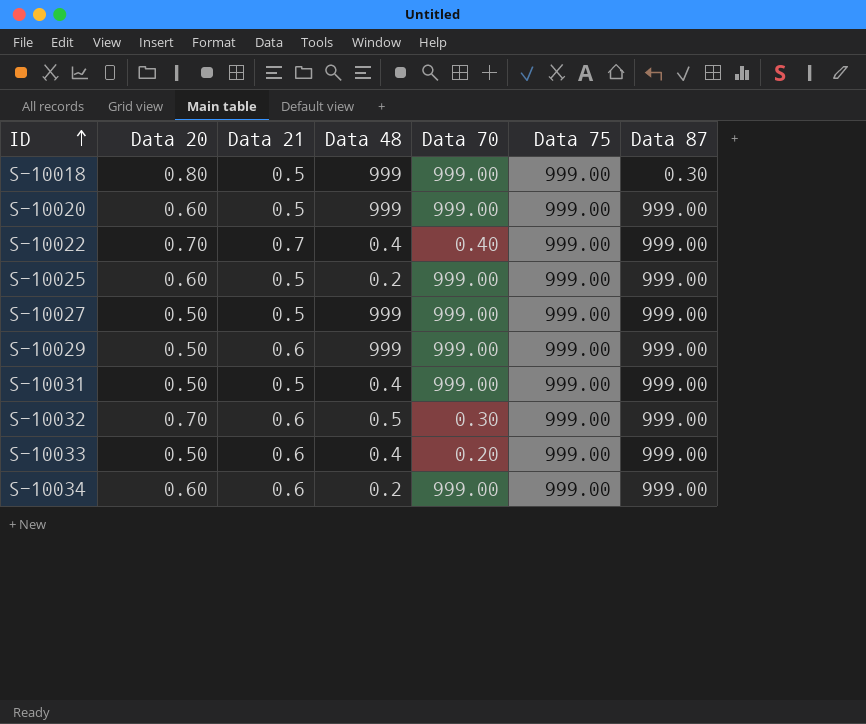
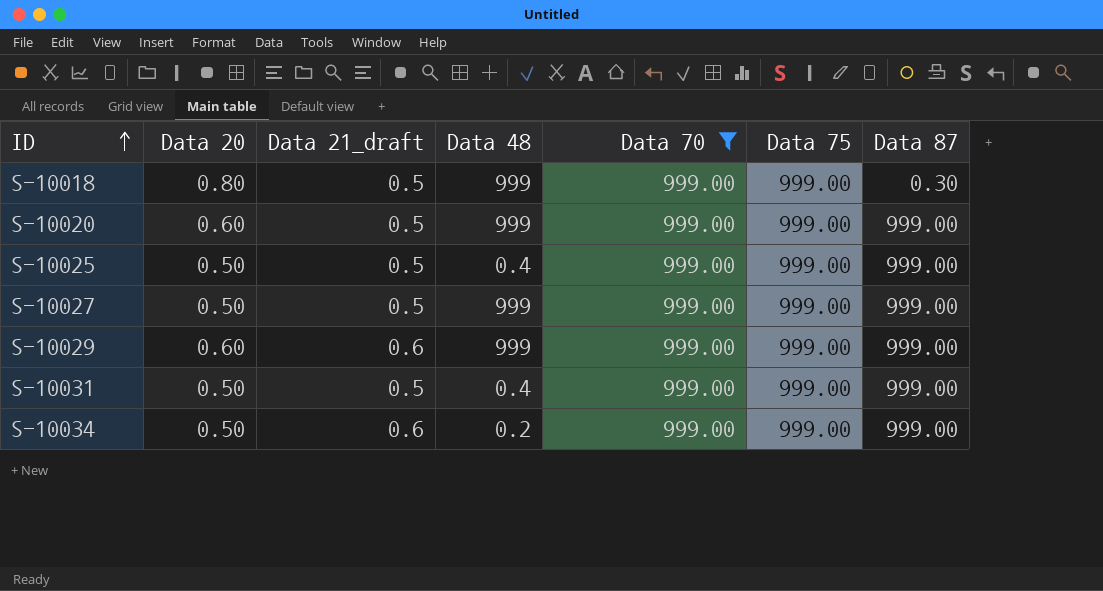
filter: none -> Data 70 = 999.00
column name: Data 21 -> Data 21_draft
S-10025 | Data 20: 0.60 -> 0.50
S-10025 | Data 48: 0.2 -> 0.4
S-10029 | Data 20: 0.50 -> 0.60
S-10034 | Data 20: 0.60 -> 0.50

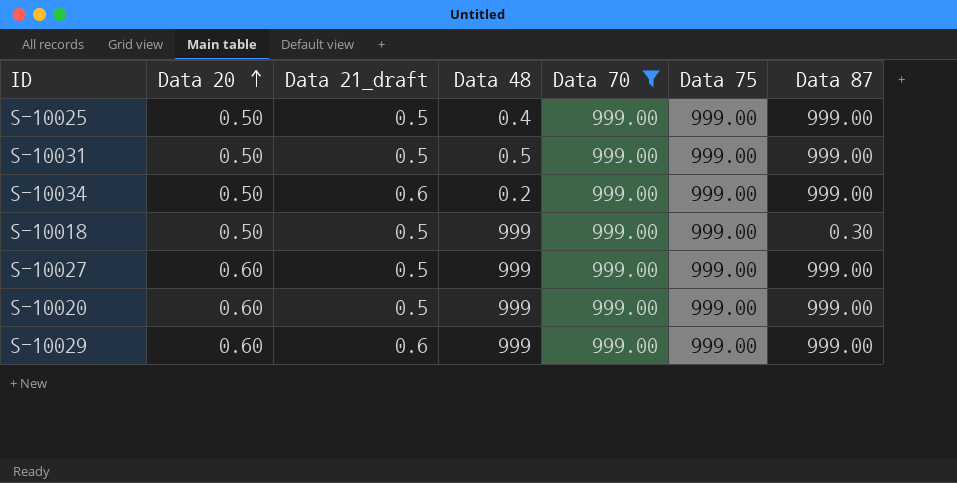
row order: ID ascending -> Data 20 ascending
S-10031 | Data 48: 0.4 -> 0.5
S-10018 | Data 20: 0.80 -> 0.50
S-10027 | Data 20: 0.50 -> 0.60

